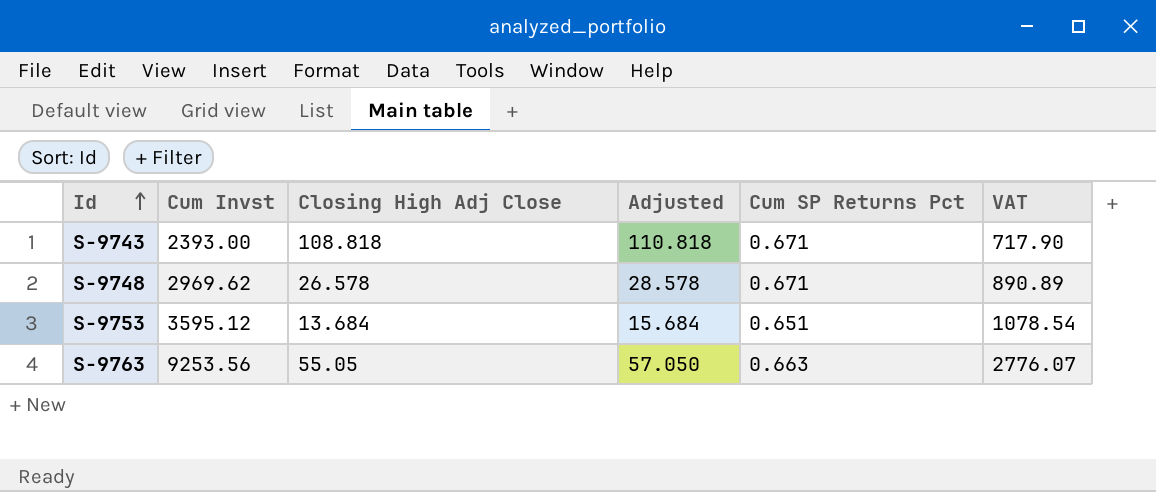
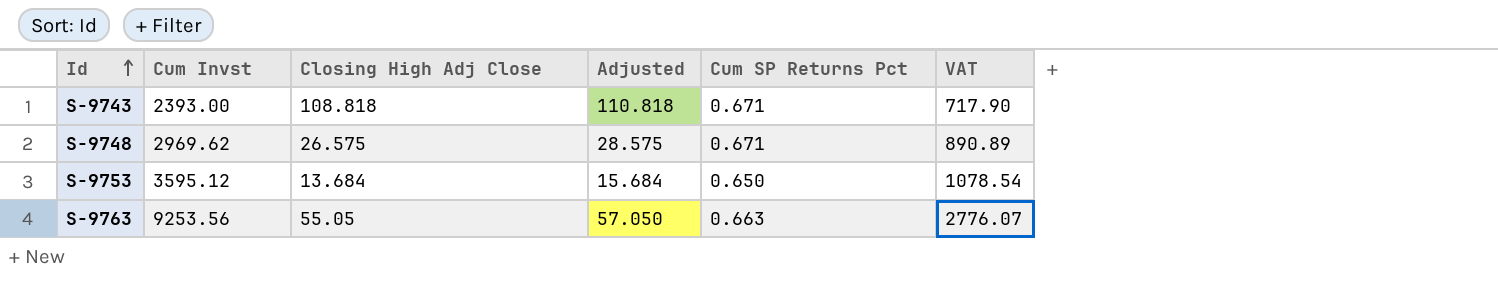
S-9748 | Closing High Adj Close: 26.578 -> 26.575
S-9748 | Adjusted: 28.578 -> 28.575
S-9753 | Cum SP Returns Pct: 0.651 -> 0.650

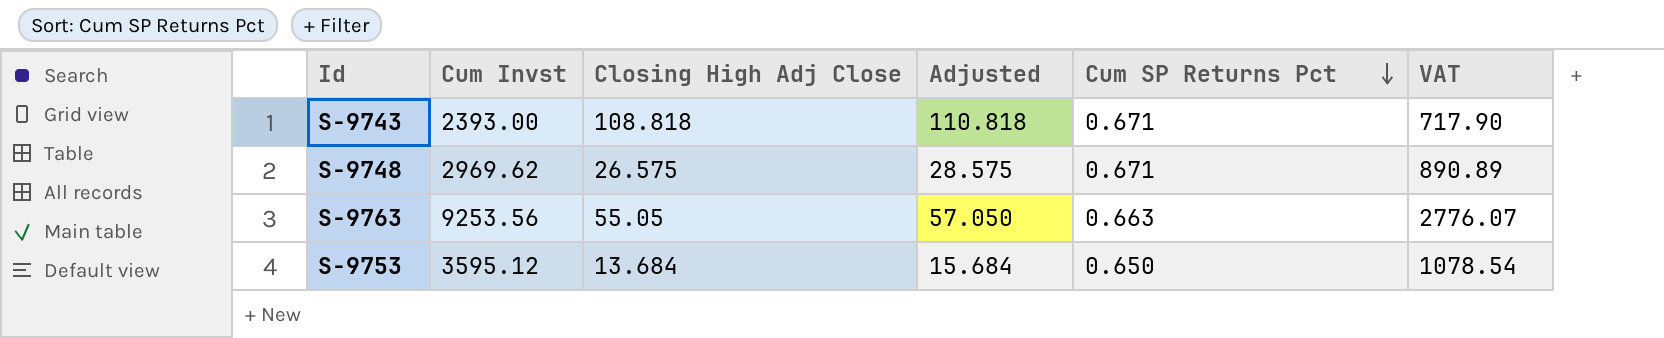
row order: Id ascending -> Cum SP Returns Pct descending

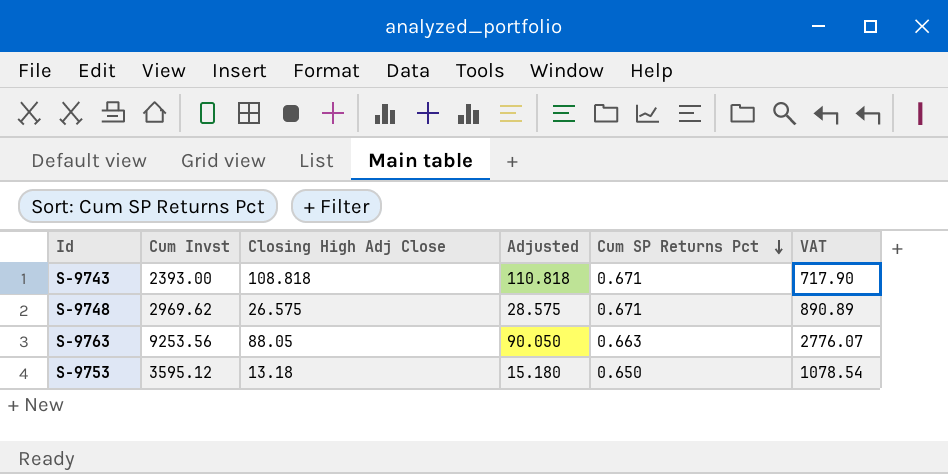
S-9763 | Closing High Adj Close: 55.05 -> 88.05
S-9763 | Adjusted: 57.050 -> 90.050
S-9753 | Closing High Adj Close: 13.684 -> 13.18
S-9753 | Adjusted: 15.684 -> 15.180

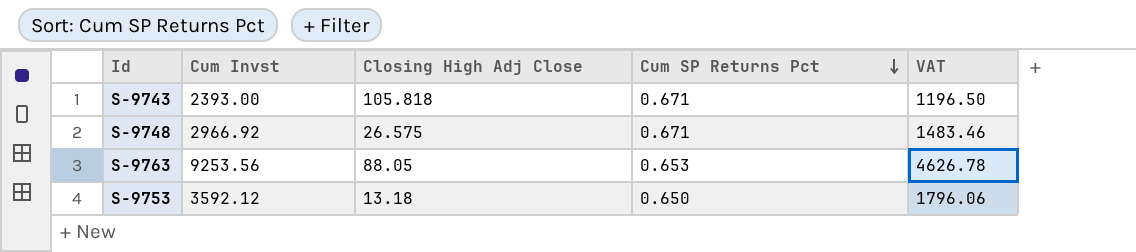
column Adjusted | formula: [Closing High Adj Close] + 2 -> none
column VAT | formula: [Cum Invst] * 0.3 -> [Cum Invst] * 0.5
S-9743 | Closing High Adj Close: 108.818 -> 105.818
S-9748 | Cum Invst: 2969.62 -> 2966.92
S-9763 | Cum SP Returns Pct: 0.663 -> 0.653
S-9753 | Cum Invst: 3595.12 -> 3592.12

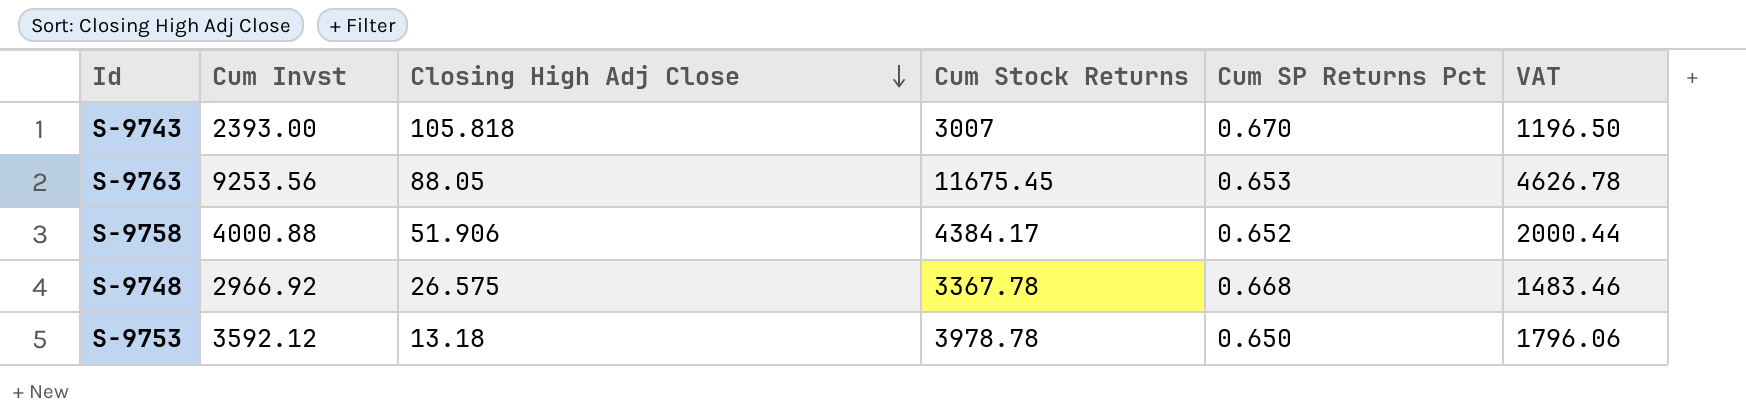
row order: Cum SP Returns Pct descending -> Closing High Adj Close descending
column Cum Stock Returns | position: none -> 4
S-9743 | Cum SP Returns Pct: 0.671 -> 0.670
row S-9758: none -> 4000.88 | 51.906 | 4384.17 | 0.652 | 2000.44
S-9748 | Cum SP Returns Pct: 0.671 -> 0.668

